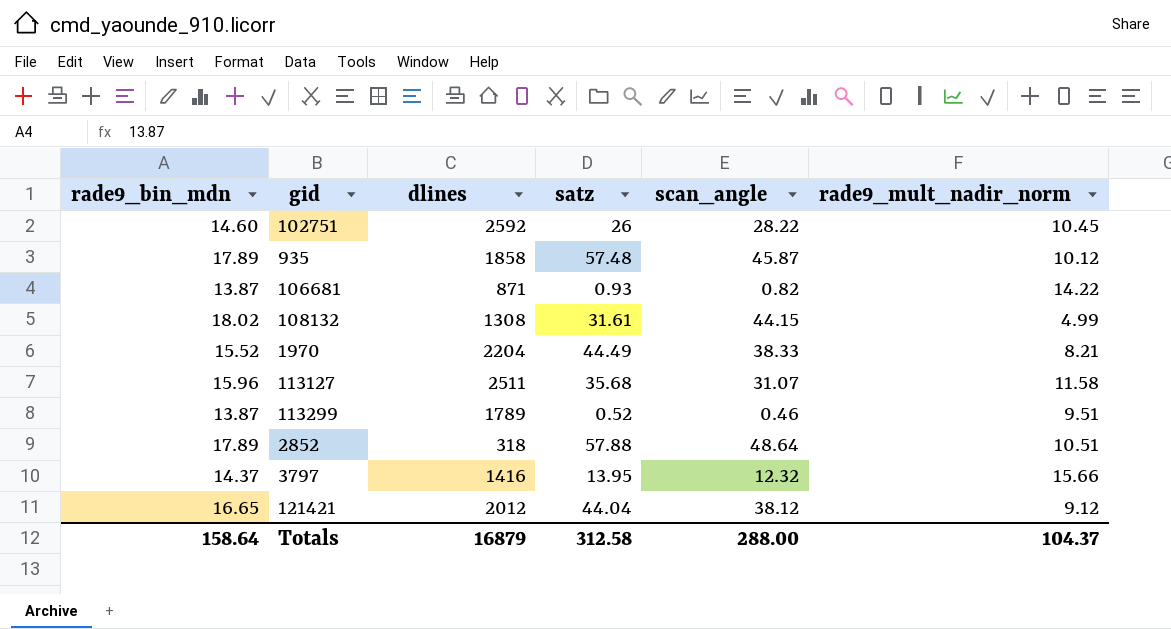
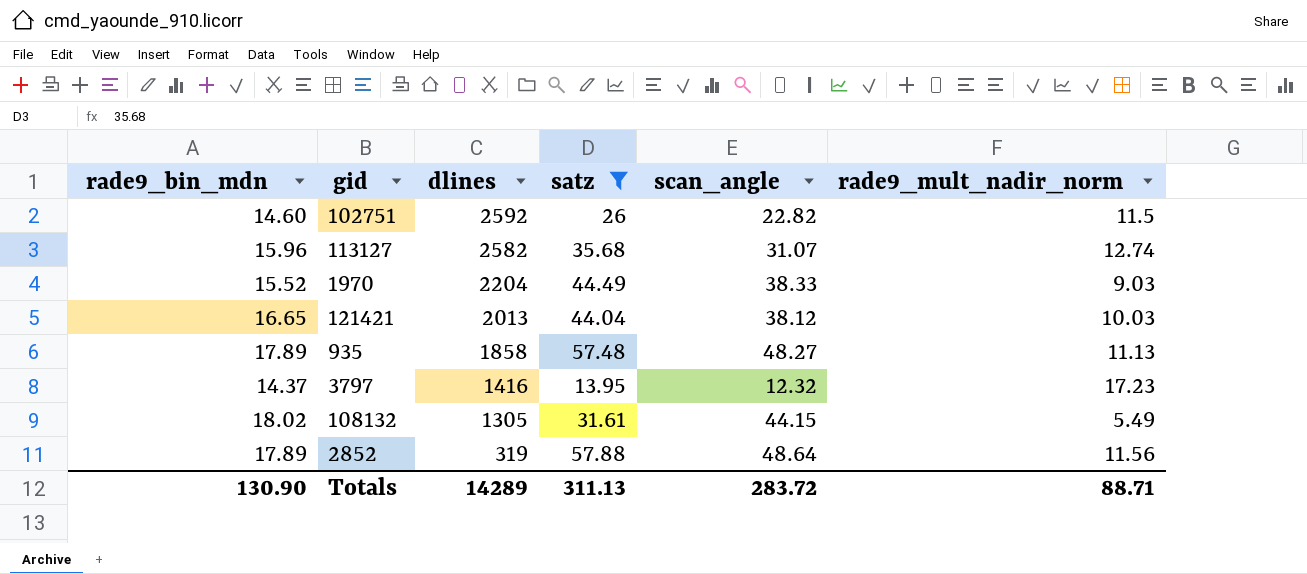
filter: none -> satz >= 13.95
row order: none -> dlines descending
102751 | scan_angle: 28.22 -> 22.82
102751 | rade9_mult_nadir_norm: 10.45 -> 11.5
113127 | dlines: 2511 -> 2582
113127 | rade9_mult_nadir_norm: 11.58 -> 12.74
1970 | rade9_mult_nadir_norm: 8.21 -> 9.03
121421 | dlines: 2012 -> 2013
121421 | rade9_mult_nadir_norm: 9.12 -> 10.03
935 | scan_angle: 45.87 -> 48.27
935 | rade9_mult_nadir_norm: 10.12 -> 11.13
3797 | rade9_mult_nadir_norm: 15.66 -> 17.23
108132 | dlines: 1308 -> 1305
108132 | rade9_mult_nadir_norm: 4.99 -> 5.49
2852 | dlines: 318 -> 319
2852 | rade9_mult_nadir_norm: 10.51 -> 11.56
Totals | rade9_bin_mdn: 158.64 -> 130.90
Totals | dlines: 16879 -> 14289
Totals | satz: 312.58 -> 311.13
Totals | scan_angle: 288.00 -> 283.72
Totals | rade9_mult_nadir_norm: 104.37 -> 88.71

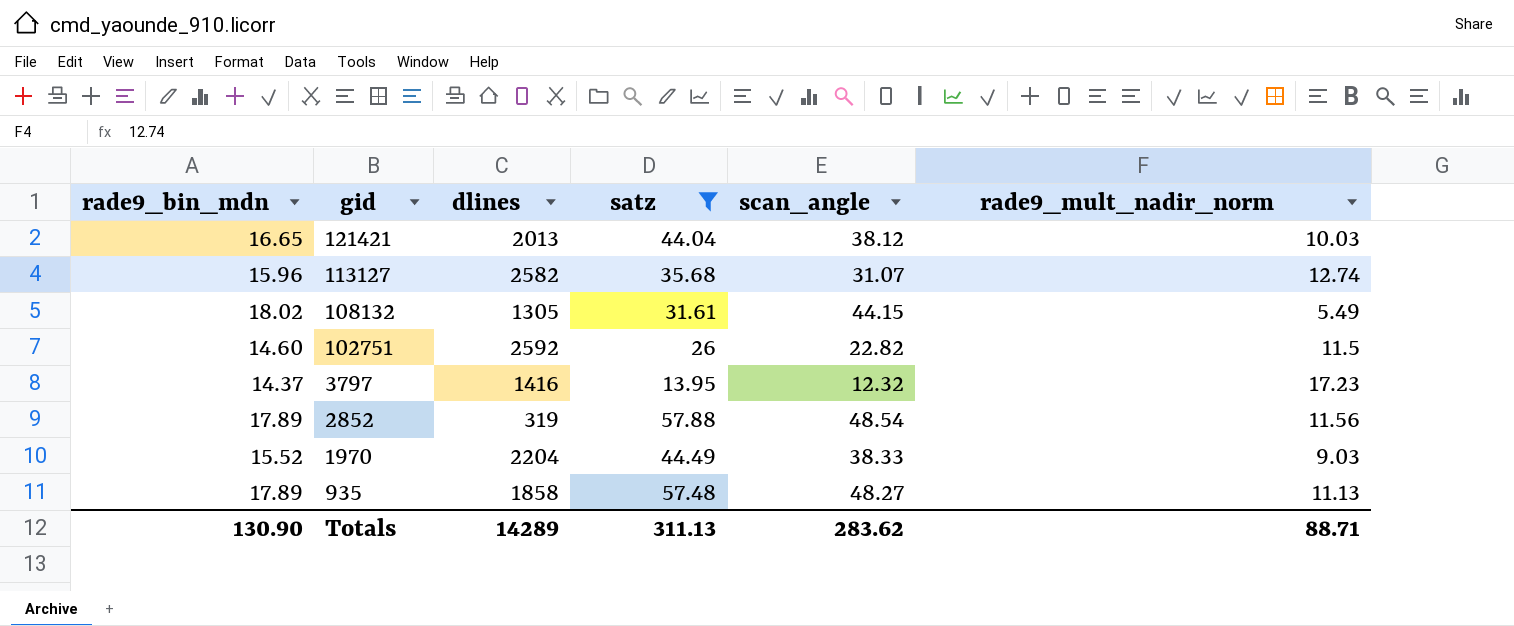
row order: dlines descending -> gid descending
2852 | scan_angle: 48.64 -> 48.54
Totals | scan_angle: 283.72 -> 283.62

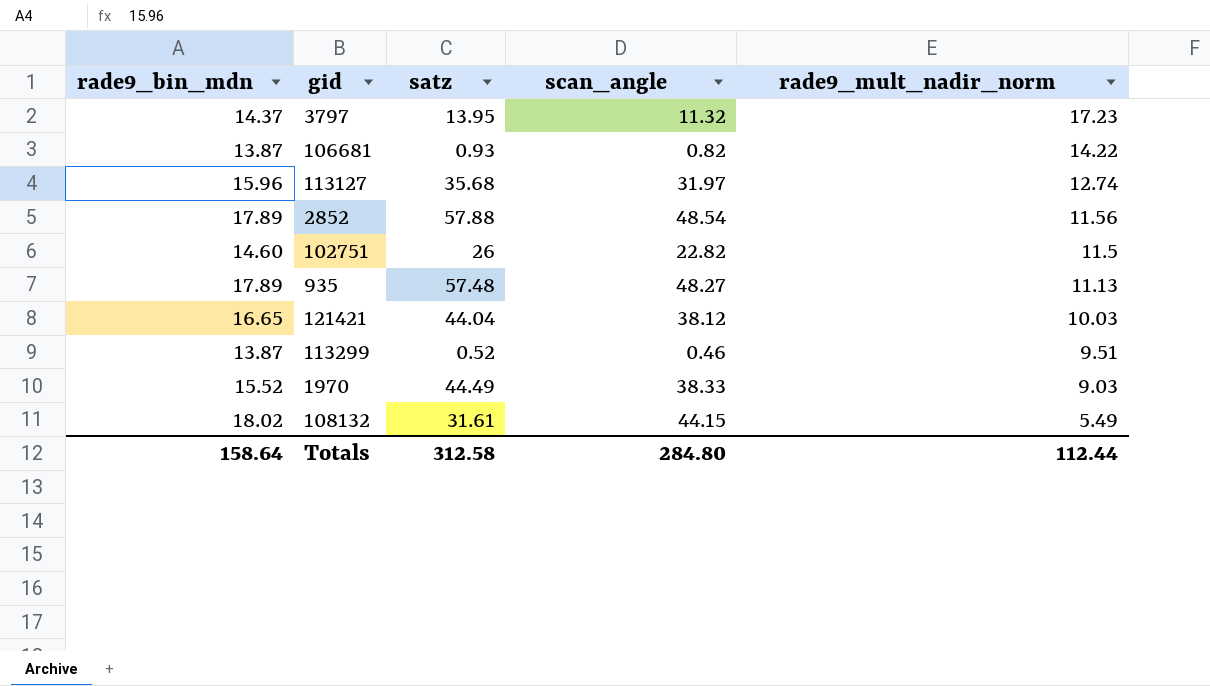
filter: satz >= 13.95 -> none
row order: gid descending -> rade9_mult_nadir_norm descending
column dlines | position: 3 -> none
3797 | scan_angle: 12.32 -> 11.32
113127 | scan_angle: 31.07 -> 31.97
Totals | rade9_bin_mdn: 130.90 -> 158.64
Totals | satz: 311.13 -> 312.58
Totals | scan_angle: 283.62 -> 284.80
Totals | rade9_mult_nadir_norm: 88.71 -> 112.44

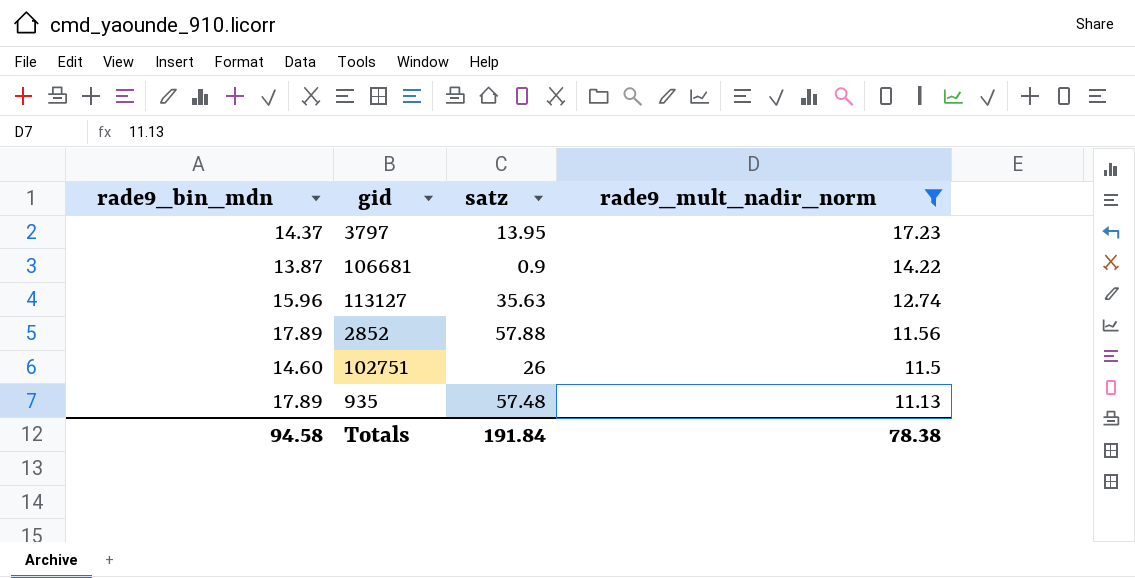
filter: none -> rade9_mult_nadir_norm >= 11.13
column scan_angle | position: 4 -> none
106681 | satz: 0.93 -> 0.9
113127 | satz: 35.68 -> 35.63
Totals | rade9_bin_mdn: 158.64 -> 94.58
Totals | satz: 312.58 -> 191.84
Totals | rade9_mult_nadir_norm: 112.44 -> 78.38

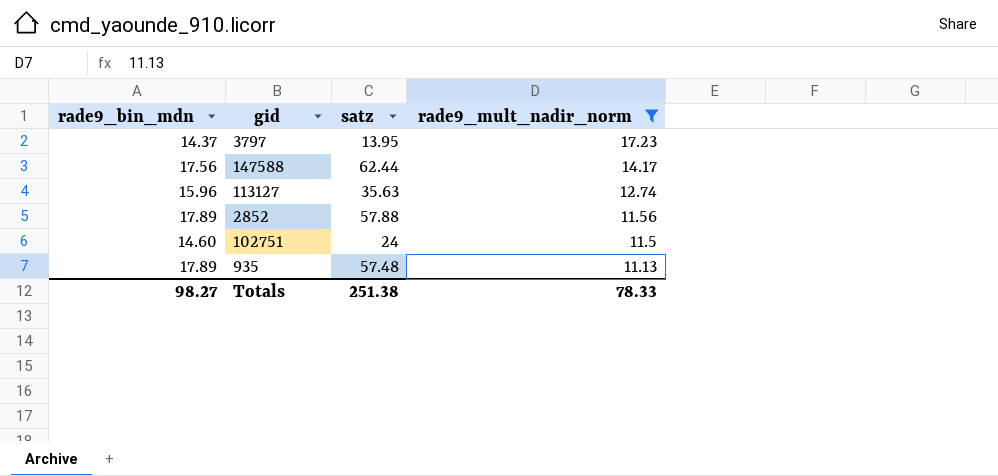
row 106681: 13.87 | 0.9 | 14.22 -> none
row 147588: none -> 17.56 | 62.44 | 14.17
102751 | satz: 26 -> 24
Totals | rade9_bin_mdn: 94.58 -> 98.27
Totals | satz: 191.84 -> 251.38
Totals | rade9_mult_nadir_norm: 78.38 -> 78.33

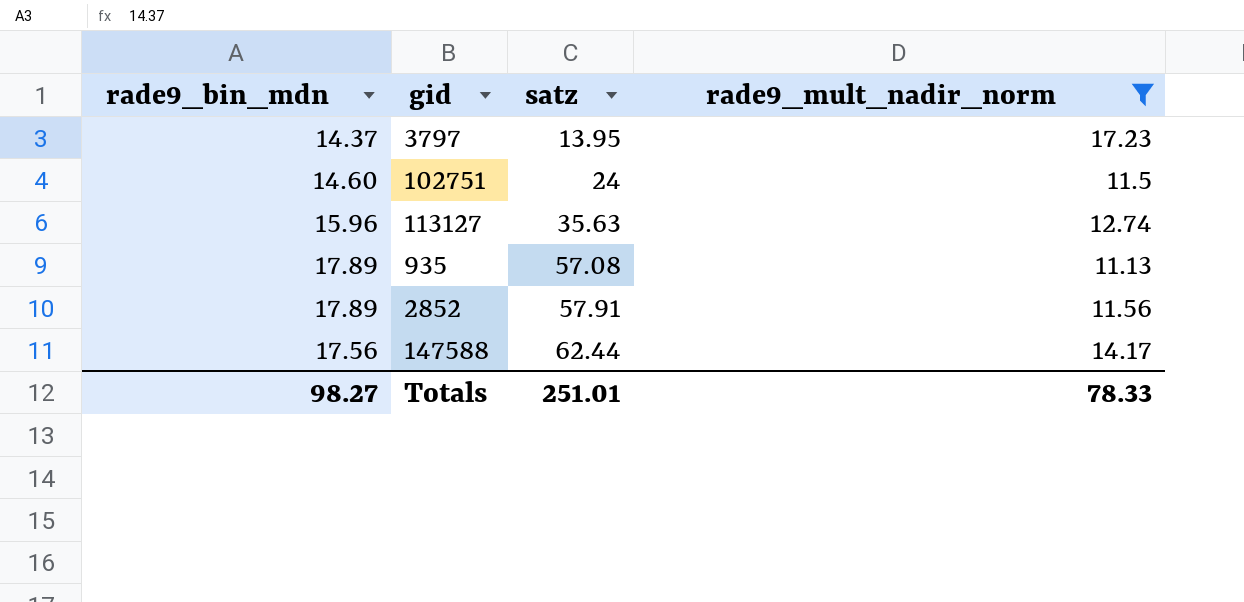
row order: rade9_mult_nadir_norm descending -> satz ascending
935 | satz: 57.48 -> 57.08
2852 | satz: 57.88 -> 57.91
Totals | satz: 251.38 -> 251.01

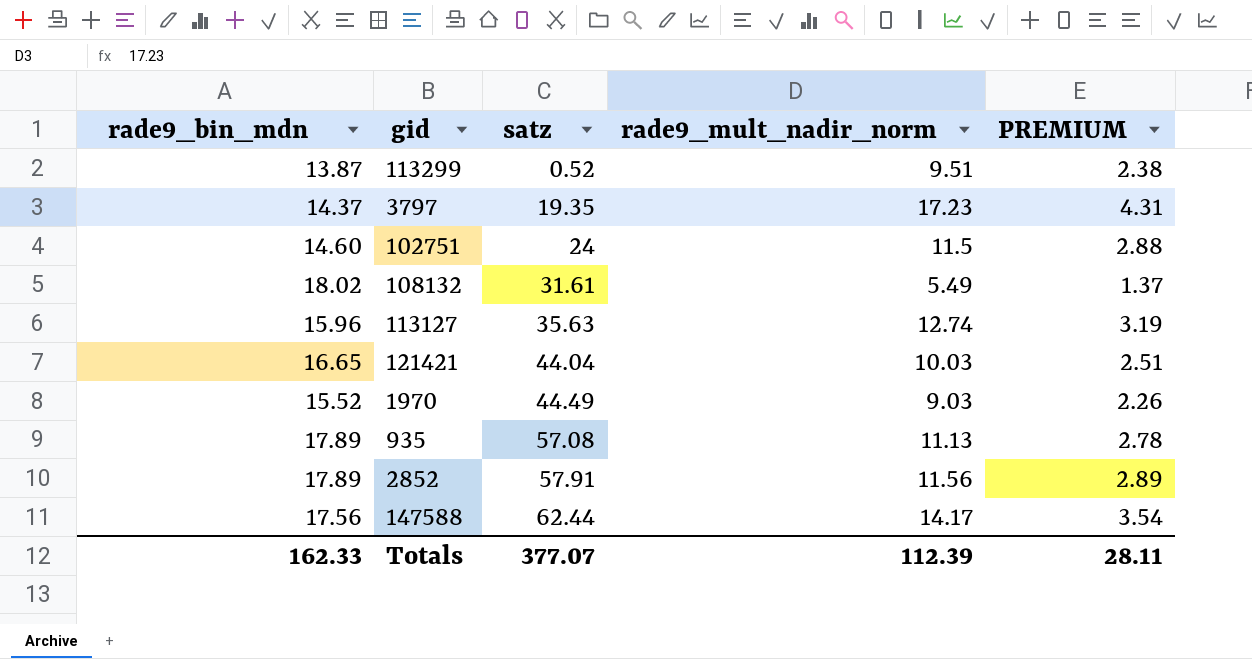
filter: rade9_mult_nadir_norm >= 11.13 -> none
column PREMIUM | formula: none -> [rade9_mult_nadir_norm] * 0.25
3797 | satz: 13.95 -> 19.35
Totals | rade9_bin_mdn: 98.27 -> 162.33
Totals | satz: 251.01 -> 377.07
Totals | rade9_mult_nadir_norm: 78.33 -> 112.39

